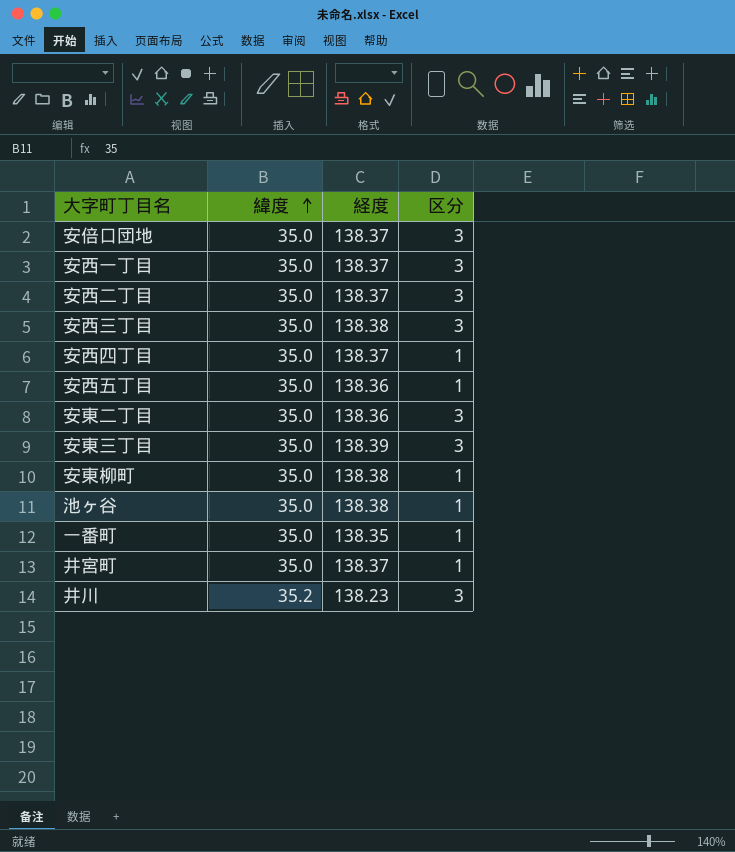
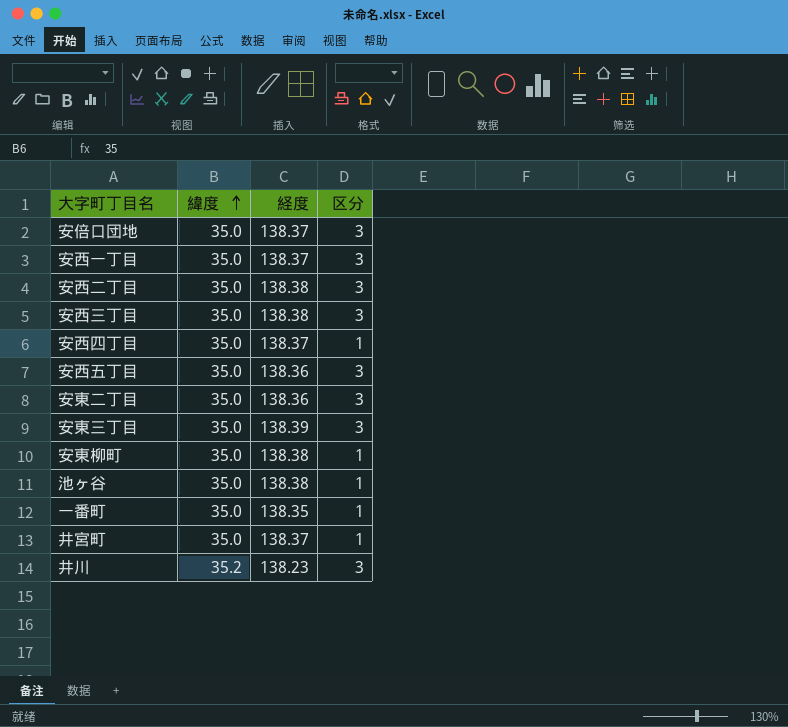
安西二丁目 | 経度: 138.37 -> 138.38
安西五丁目 | 区分: 1 -> 3

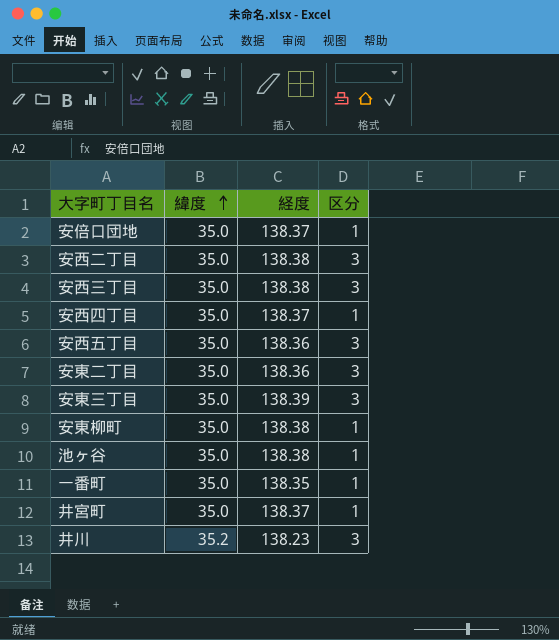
row 安西一丁目: 35.0 | 138.37 | 3 -> none
安倍口団地 | 区分: 3 -> 1

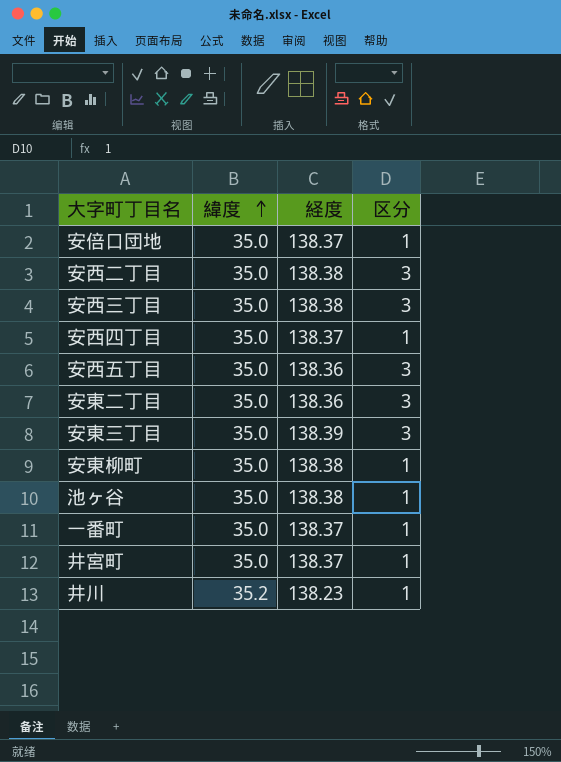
一番町 | 経度: 138.35 -> 138.37
井川 | 区分: 3 -> 1

